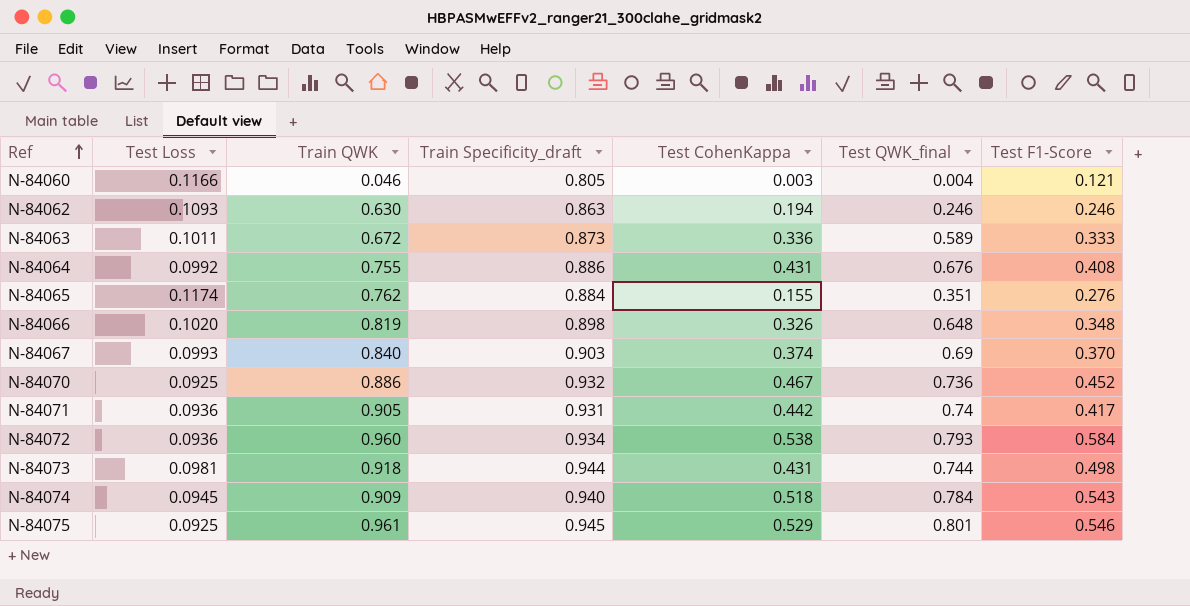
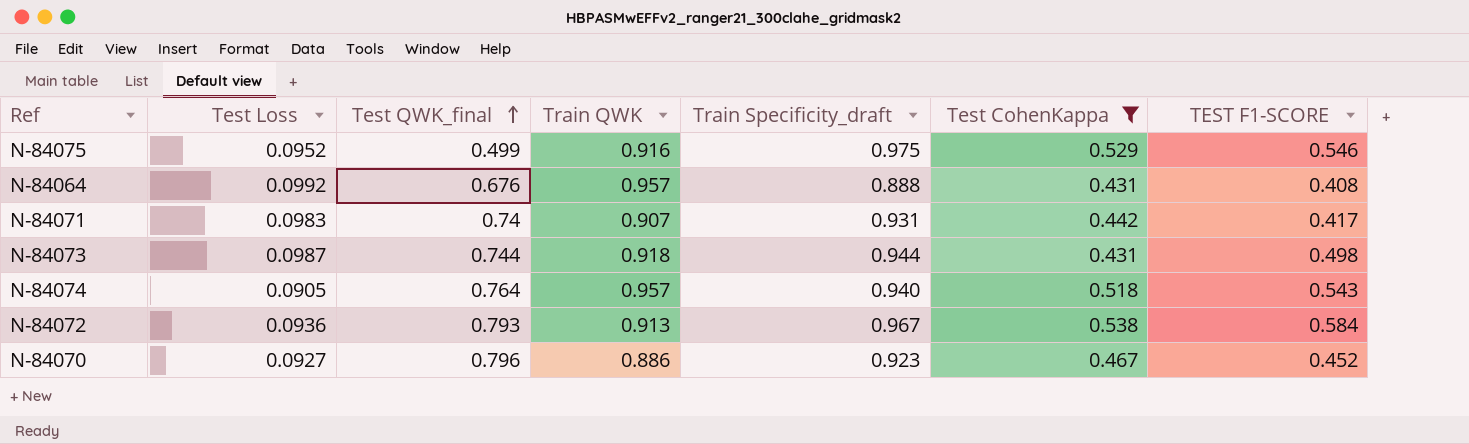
filter: none -> Test CohenKappa >= 0.431
row order: Ref ascending -> Test QWK_final ascending
column Test QWK_final | position: 6 -> 3
column name: Test F1-Score -> TEST F1-SCORE
N-84075 | Test Loss: 0.0925 -> 0.0952
N-84075 | Test QWK_final: 0.801 -> 0.499
N-84075 | Train QWK: 0.961 -> 0.916
N-84075 | Train Specificity_draft: 0.945 -> 0.975
N-84064 | Train QWK: 0.755 -> 0.957
N-84064 | Train Specificity_draft: 0.886 -> 0.888
N-84071 | Test Loss: 0.0936 -> 0.0983
N-84071 | Train QWK: 0.905 -> 0.907
N-84073 | Test Loss: 0.0981 -> 0.0987
N-84074 | Test Loss: 0.0945 -> 0.0905
N-84074 | Test QWK_final: 0.784 -> 0.764
N-84074 | Train QWK: 0.909 -> 0.957
N-84072 | Train QWK: 0.960 -> 0.913
N-84072 | Train Specificity_draft: 0.934 -> 0.967
N-84070 | Test Loss: 0.0925 -> 0.0927
N-84070 | Test QWK_final: 0.736 -> 0.796
N-84070 | Train Specificity_draft: 0.932 -> 0.923

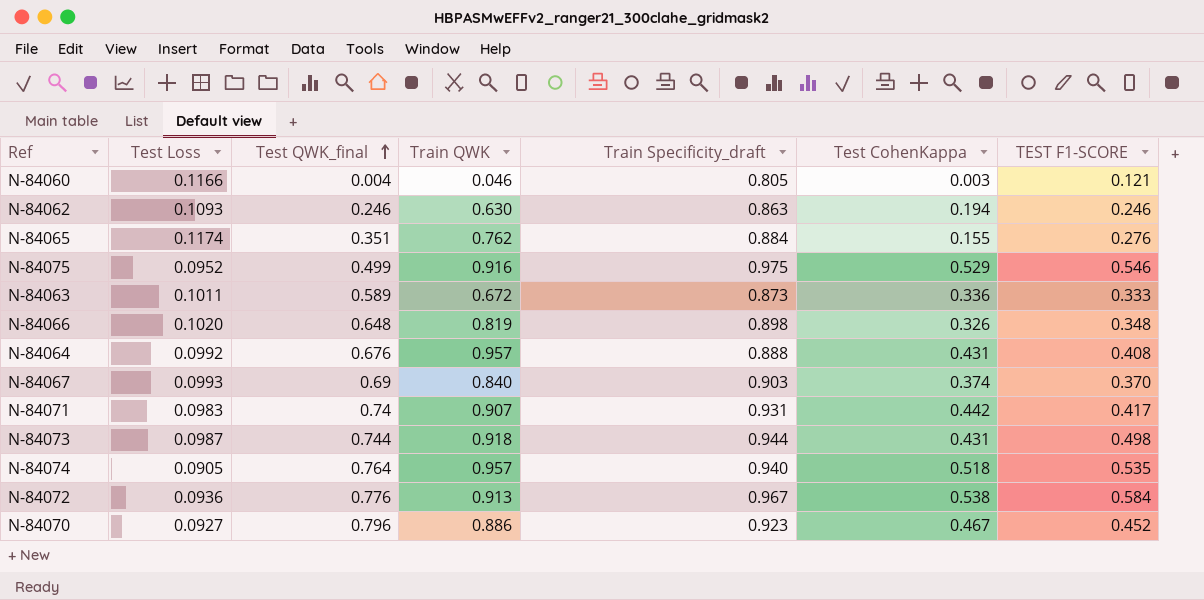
filter: Test CohenKappa >= 0.431 -> none
N-84074 | TEST F1-SCORE: 0.543 -> 0.535
N-84072 | Test QWK_final: 0.793 -> 0.776

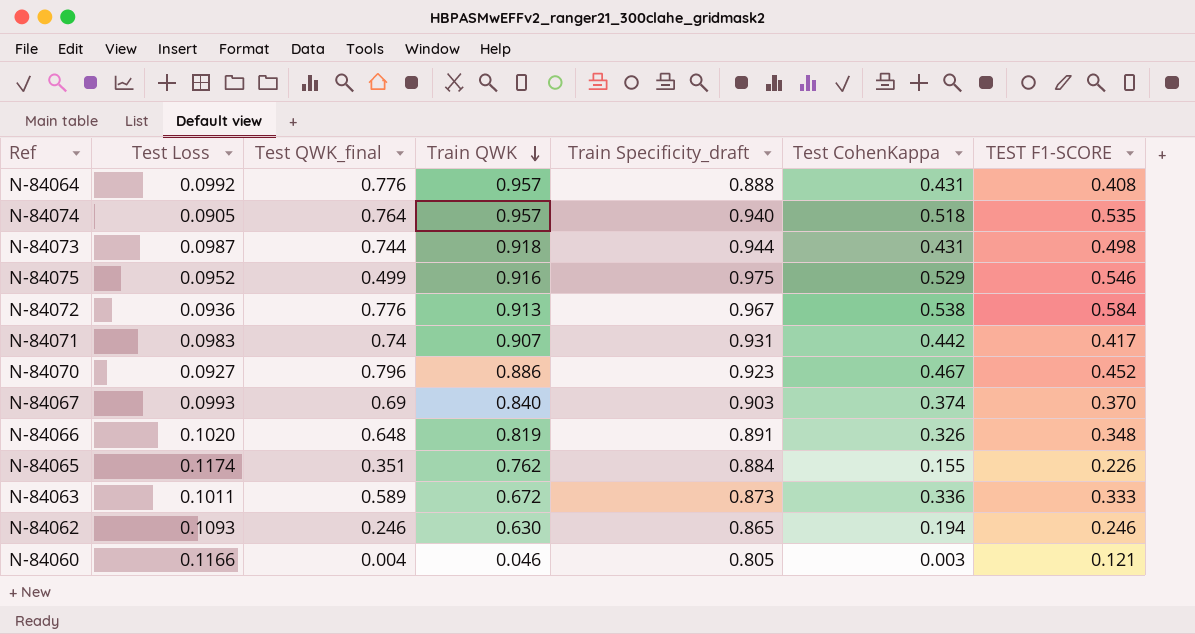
row order: Test QWK_final ascending -> Train QWK descending
N-84064 | Test QWK_final: 0.676 -> 0.776
N-84066 | Train Specificity_draft: 0.898 -> 0.891
N-84065 | TEST F1-SCORE: 0.276 -> 0.226
N-84062 | Train Specificity_draft: 0.863 -> 0.865

